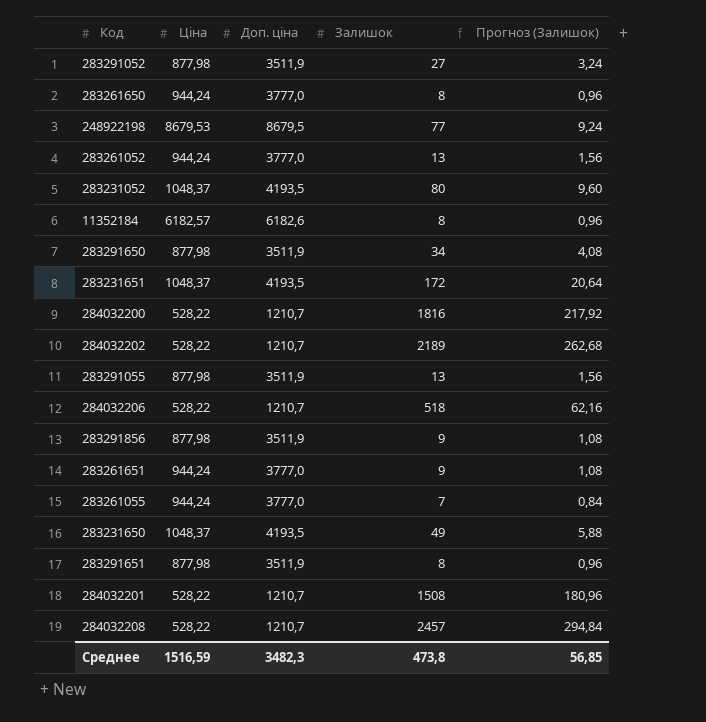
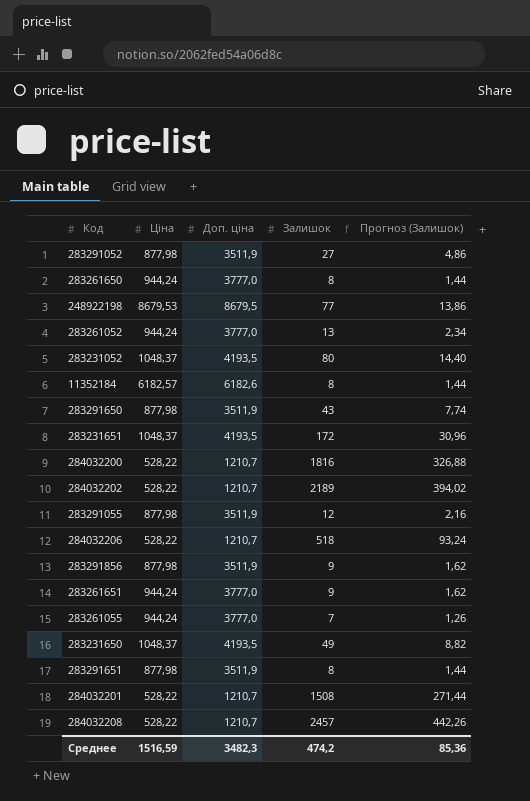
column Прогноз (Залишок) | formula: [Залишок] * 0,12 -> [Залишок] * 0,18
283291650 | Залишок: 34 -> 43
283291055 | Залишок: 13 -> 12
Среднее | Залишок: 473,8 -> 474,2
Среднее | Прогноз (Залишок): 56,85 -> 85,36

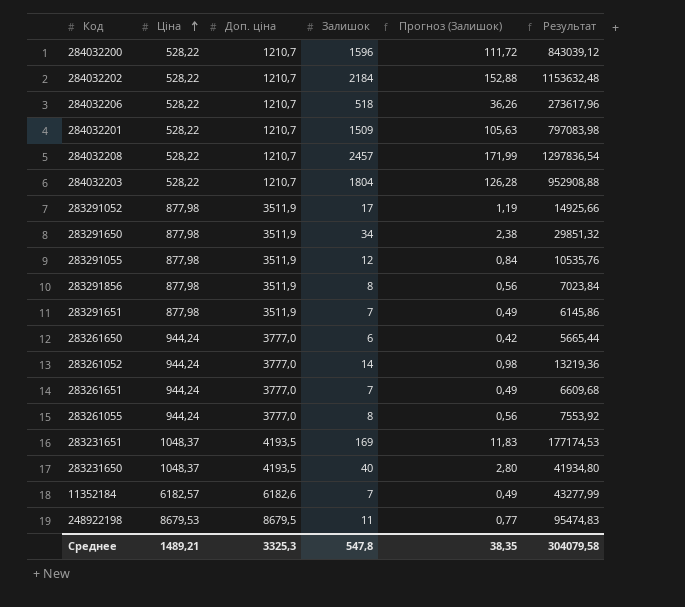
row order: none -> Ціна ascending
column Прогноз (Залишок) | formula: [Залишок] * 0,18 -> [Залишок] * 0,07
column Результат | formula: none -> [Ціна] * [Залишок]
row 283231052: 1048,37 | 4193,5 | 80 | 14,40 -> none
284032200 | Залишок: 1816 -> 1596
284032202 | Залишок: 2189 -> 2184
284032201 | Залишок: 1508 -> 1509
row 284032203: none -> 528,22 | 1210,7 | 1804 | 126,28 | 952908,88
283291052 | Залишок: 27 -> 17
283291650 | Залишок: 43 -> 34
283291856 | Залишок: 9 -> 8
283291651 | Залишок: 8 -> 7
283261650 | Залишок: 8 -> 6
283261052 | Залишок: 13 -> 14
283261651 | Залишок: 9 -> 7
283261055 | Залишок: 7 -> 8
283231651 | Залишок: 172 -> 169
283231650 | Залишок: 49 -> 40
11352184 | Залишок: 8 -> 7
248922198 | Залишок: 77 -> 11
Среднее | Ціна: 1516,59 -> 1489,21
Среднее | Доп. ціна: 3482,3 -> 3325,3
Среднее | Залишок: 474,2 -> 547,8
Среднее | Прогноз (Залишок): 85,36 -> 38,35

